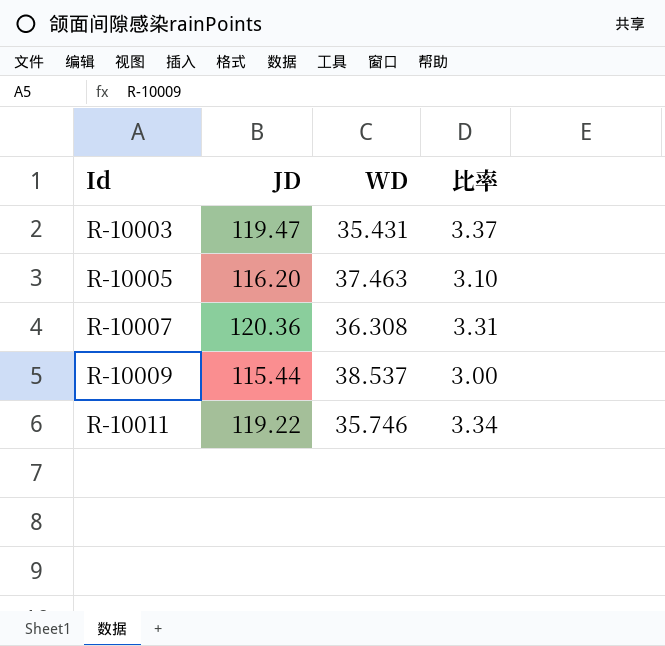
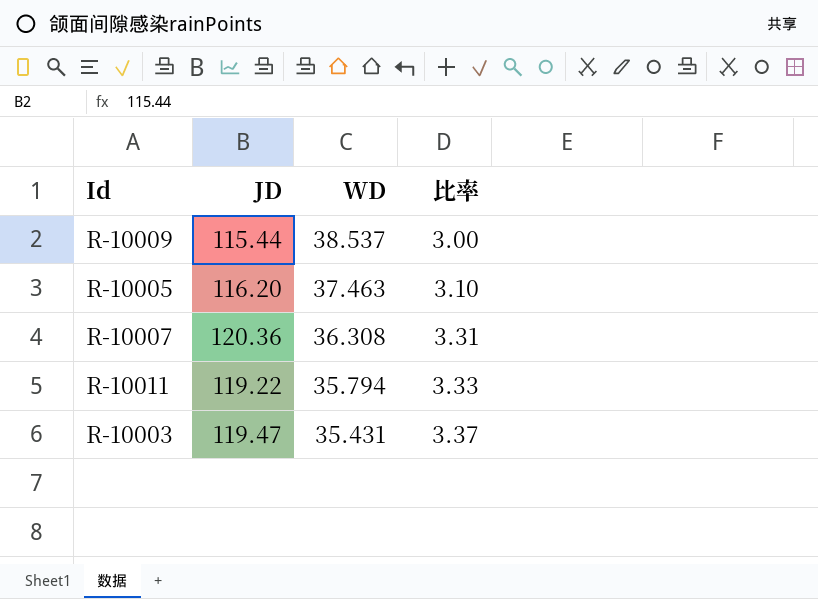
row order: Id ascending -> WD descending
R-10011 | WD: 35.746 -> 35.794
R-10011 | 比率: 3.34 -> 3.33

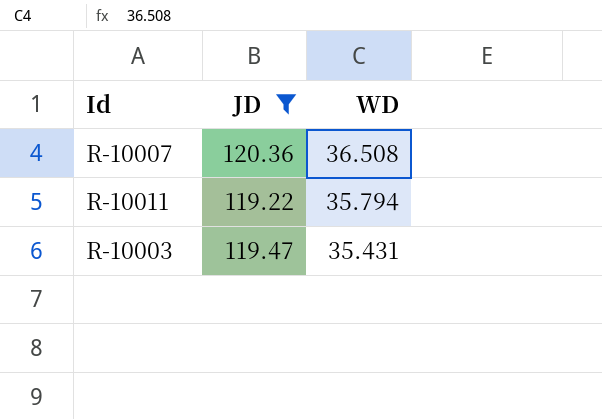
filter: none -> JD >= 119.22
column 比率 | formula: [JD] / [WD] -> none
R-10007 | WD: 36.308 -> 36.508

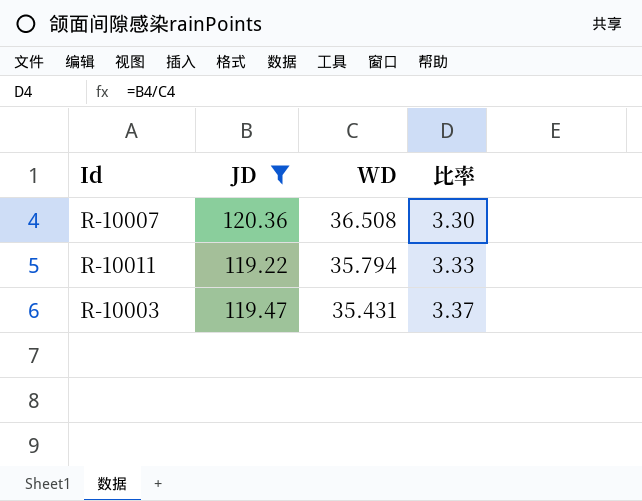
column 比率 | formula: none -> [JD] / [WD]

